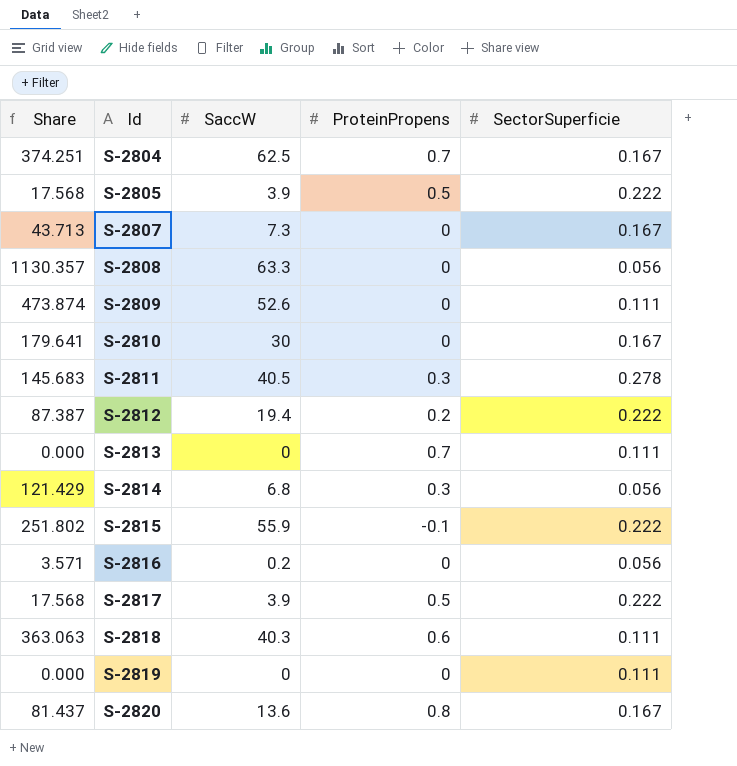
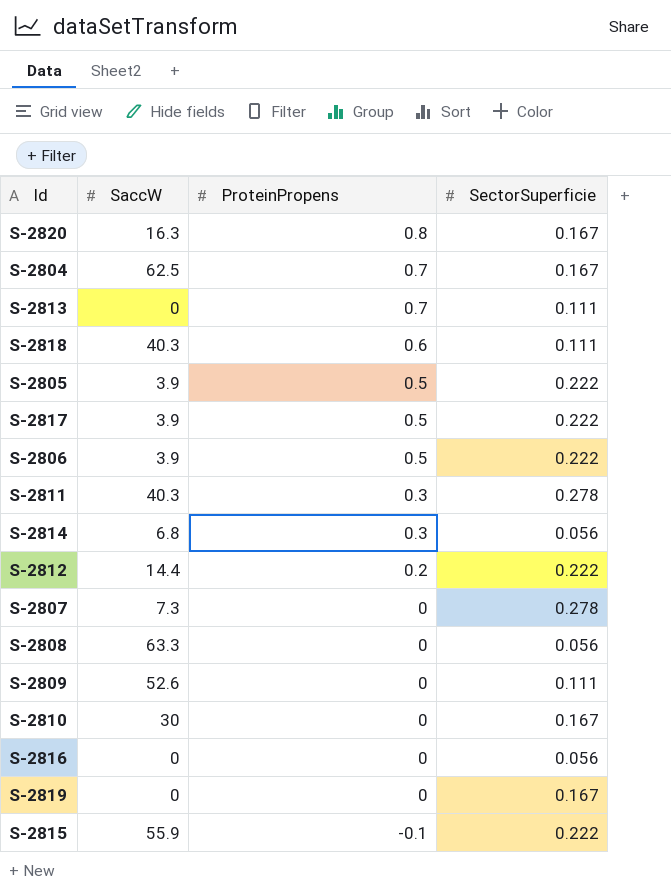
row order: Id ascending -> ProteinPropens descending
column Share | formula: [SaccW] / [SectorSuperficie] -> none
S-2820 | SaccW: 13.6 -> 16.3
row S-2806: none -> 3.9 | 0.5 | 0.222
S-2811 | SaccW: 40.5 -> 40.3
S-2812 | SaccW: 19.4 -> 14.4
S-2807 | SectorSuperficie: 0.167 -> 0.278
S-2816 | SaccW: 0.2 -> 0
S-2819 | SectorSuperficie: 0.111 -> 0.167

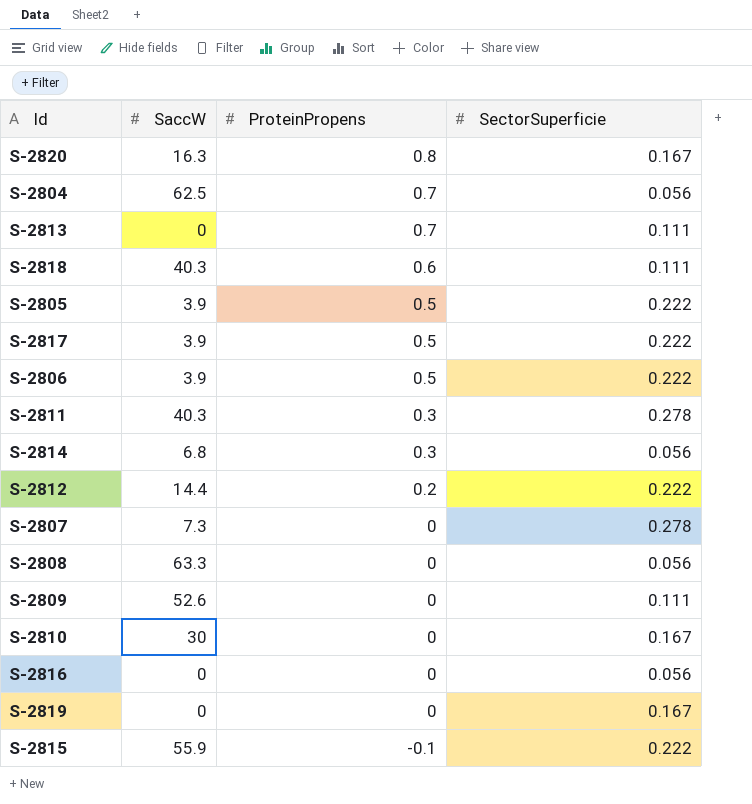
S-2804 | SectorSuperficie: 0.167 -> 0.056

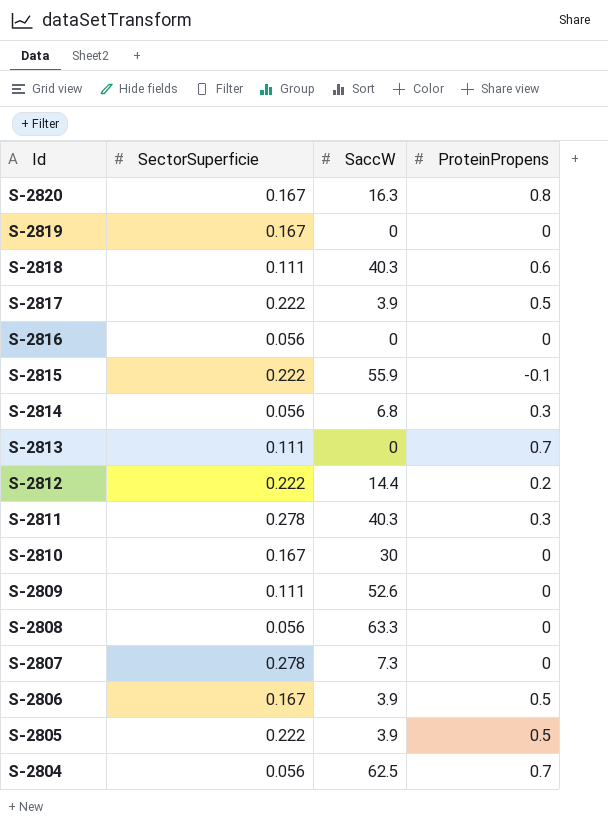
row order: ProteinPropens descending -> Id descending
column SectorSuperficie | position: 4 -> 2
S-2806 | SectorSuperficie: 0.222 -> 0.167

